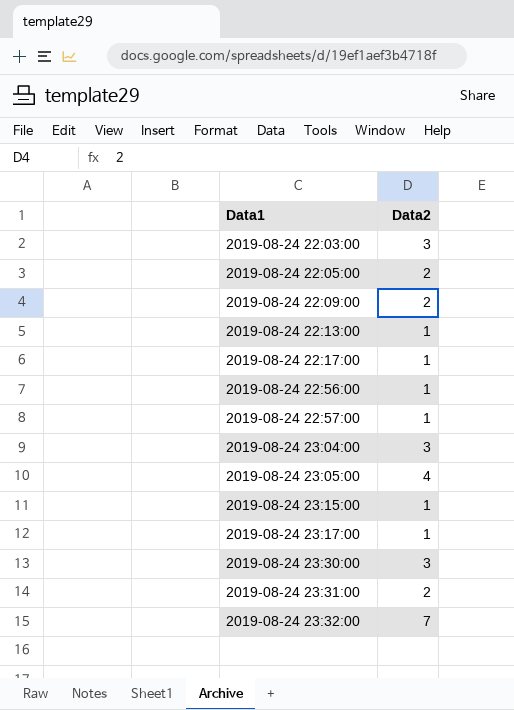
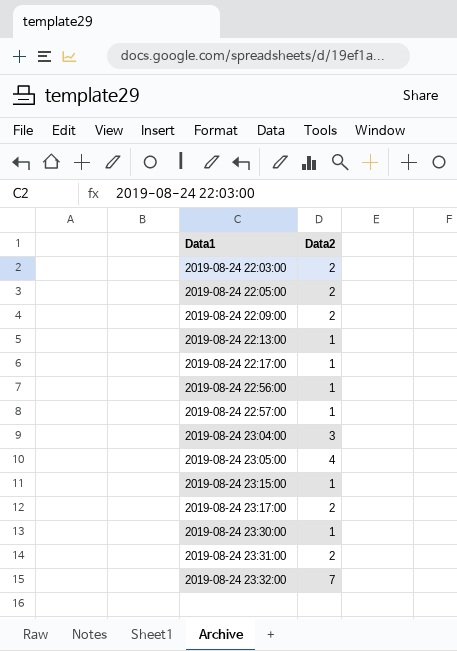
2019-08-24 22:03:00 | Data2: 3 -> 2
2019-08-24 23:17:00 | Data2: 1 -> 2
2019-08-24 23:30:00 | Data2: 3 -> 1

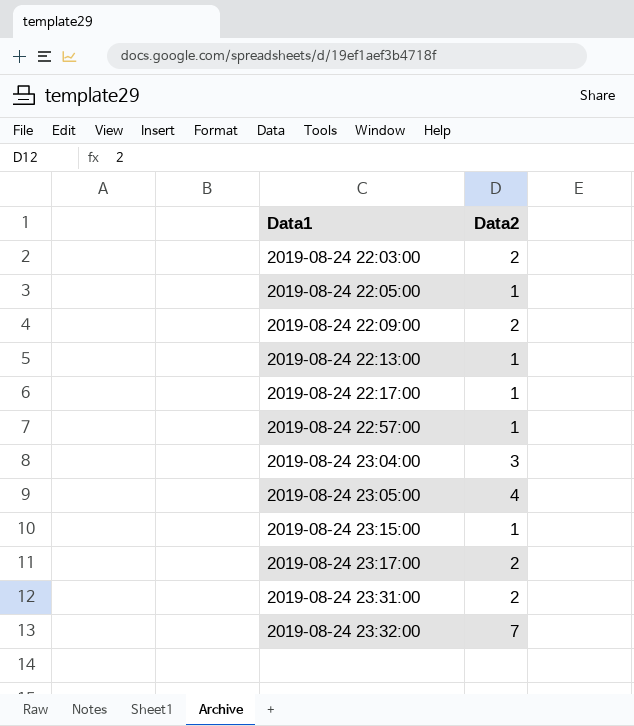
row 2019-08-24 22:56:00: 1 -> none
row 2019-08-24 23:30:00: 1 -> none
2019-08-24 22:05:00 | Data2: 2 -> 1

